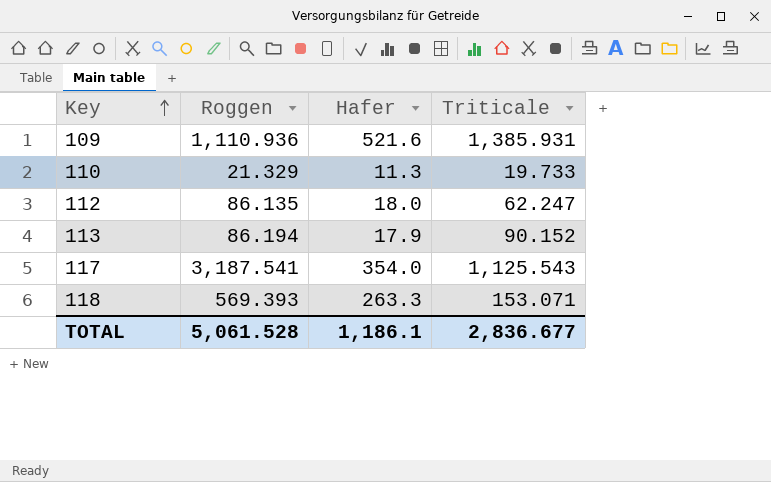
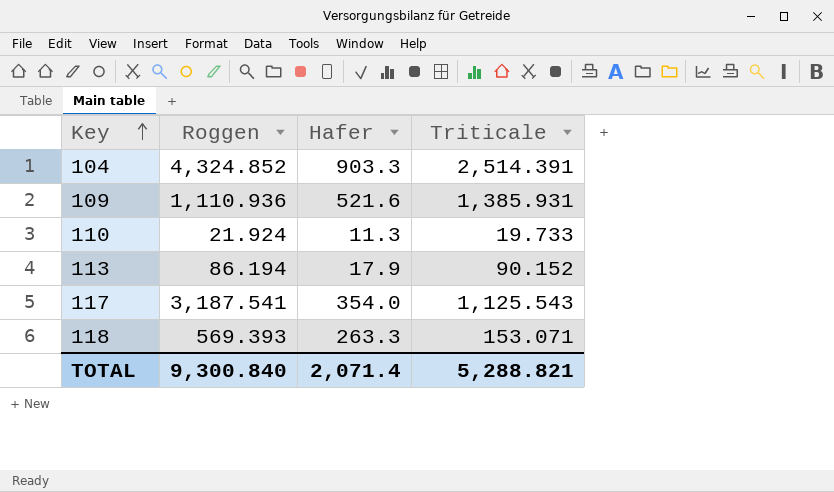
row 112: 86.135 | 18.0 | 62.247 -> none
row 104: none -> 4,324.852 | 903.3 | 2,514.391
110 | Roggen: 21.329 -> 21.924
TOTAL | Roggen: 5,061.528 -> 9,300.840
TOTAL | Hafer: 1,186.1 -> 2,071.4
TOTAL | Triticale: 2,836.677 -> 5,288.821

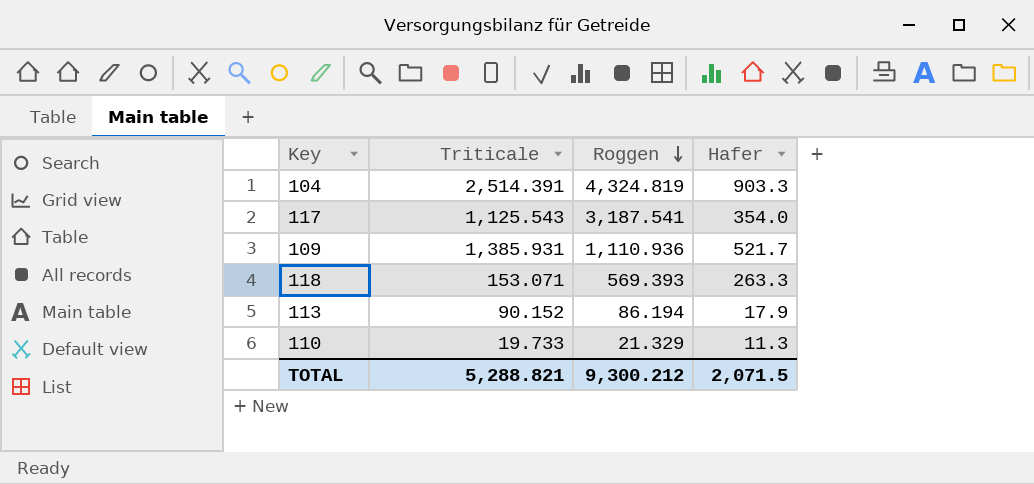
row order: Key ascending -> Roggen descending
column Triticale | position: 4 -> 2
104 | Roggen: 4,324.852 -> 4,324.819
109 | Hafer: 521.6 -> 521.7
110 | Roggen: 21.924 -> 21.329
TOTAL | Roggen: 9,300.840 -> 9,300.212
TOTAL | Hafer: 2,071.4 -> 2,071.5

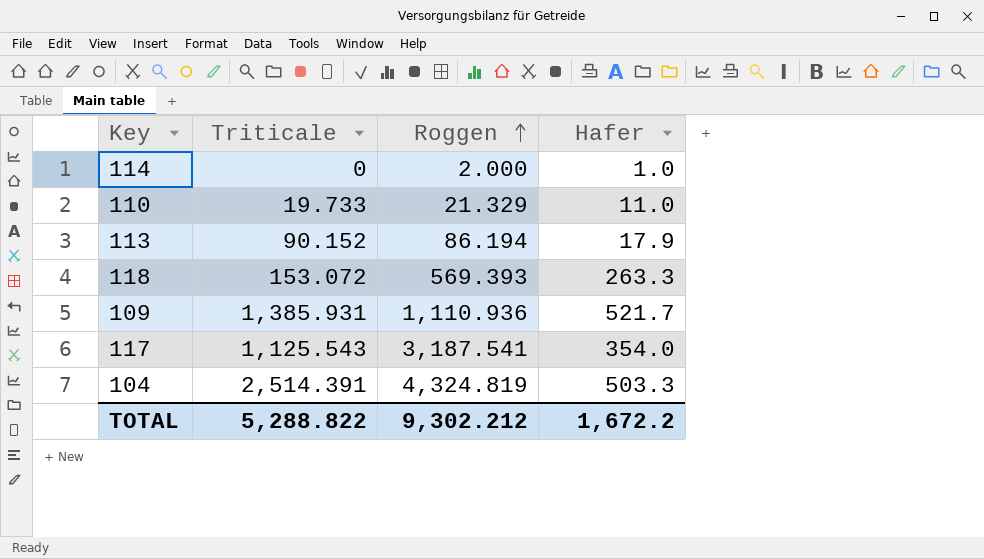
row order: Roggen descending -> Roggen ascending
row 114: none -> 0 | 2.000 | 1.0
110 | Hafer: 11.3 -> 11.0
118 | Triticale: 153.071 -> 153.072
104 | Hafer: 903.3 -> 503.3
TOTAL | Triticale: 5,288.821 -> 5,288.822
TOTAL | Roggen: 9,300.212 -> 9,302.212
TOTAL | Hafer: 2,071.5 -> 1,672.2

